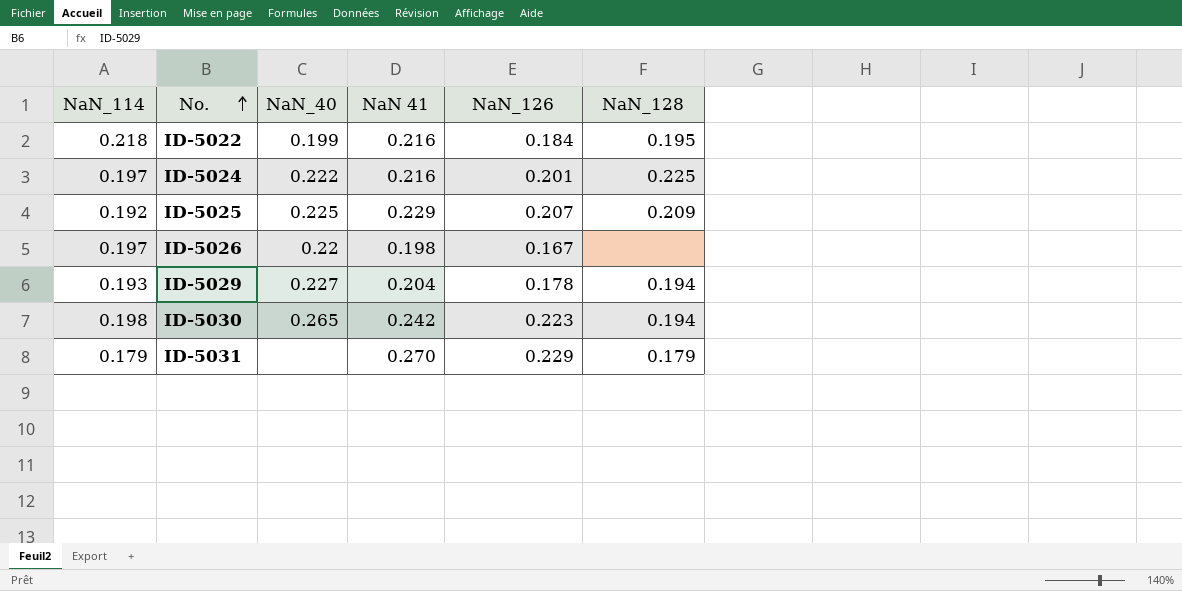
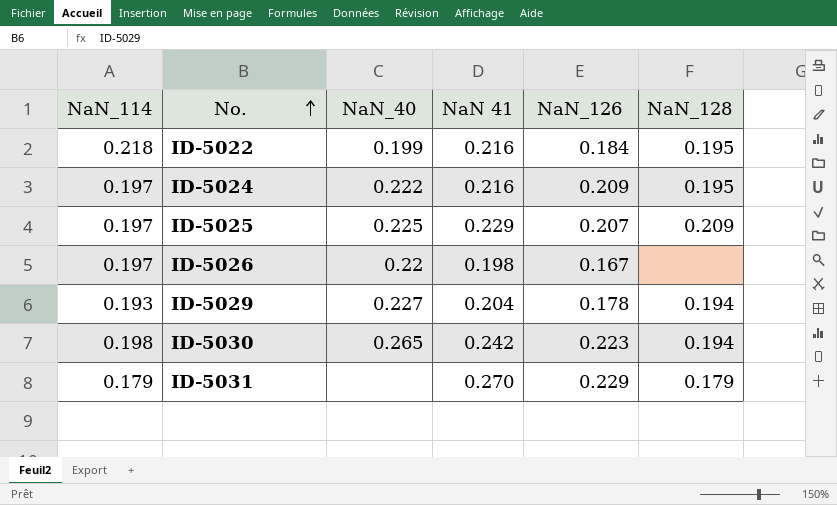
ID-5024 | NaN_126: 0.201 -> 0.209
ID-5024 | NaN_128: 0.225 -> 0.195
ID-5025 | NaN_114: 0.192 -> 0.197

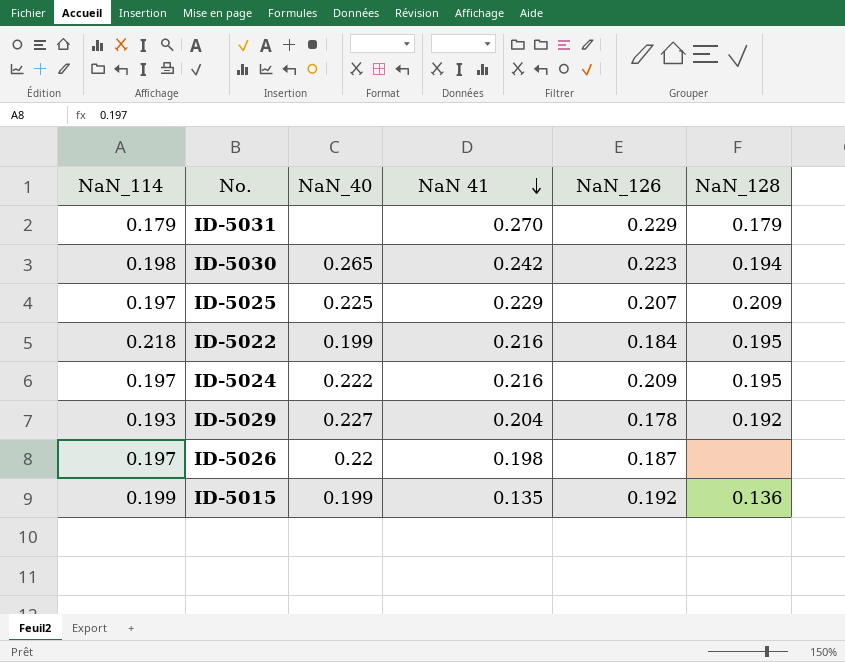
row order: No. ascending -> NaN 41 descending
ID-5029 | NaN_128: 0.194 -> 0.192
ID-5026 | NaN_126: 0.167 -> 0.187
row ID-5015: none -> 0.199 | 0.199 | 0.135 | 0.192 | 0.136

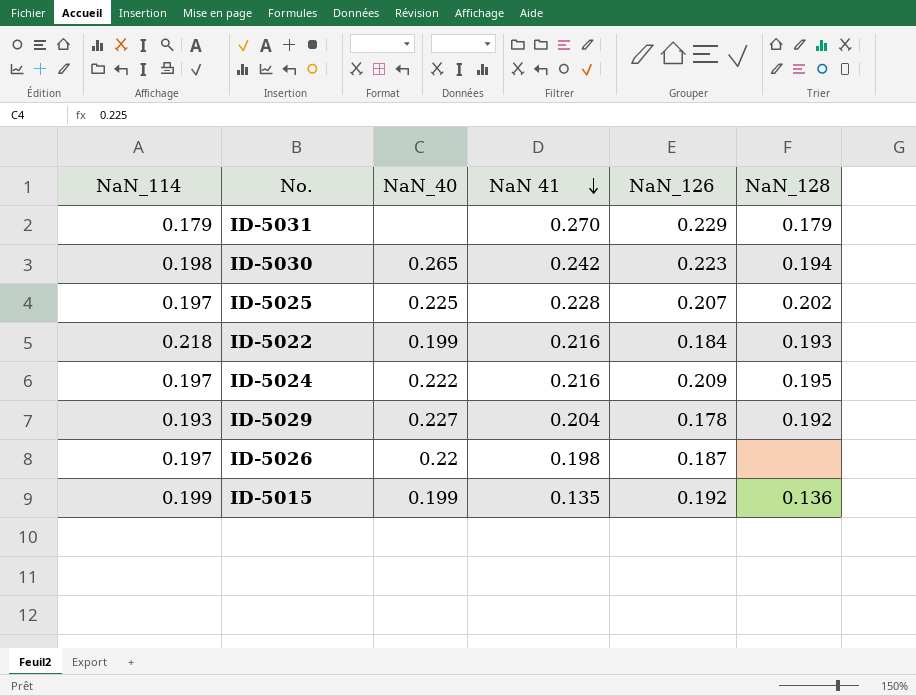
ID-5025 | NaN 41: 0.229 -> 0.228
ID-5025 | NaN_128: 0.209 -> 0.202
ID-5022 | NaN_128: 0.195 -> 0.193

